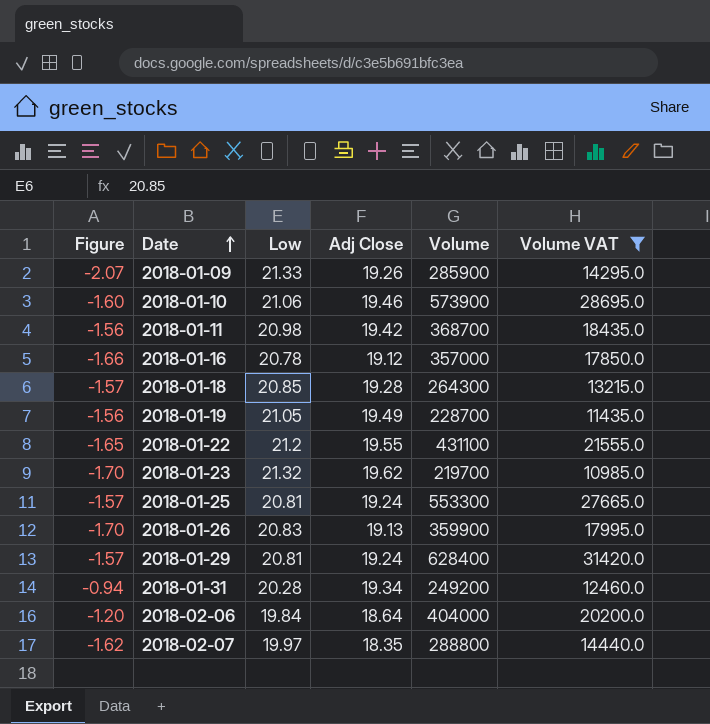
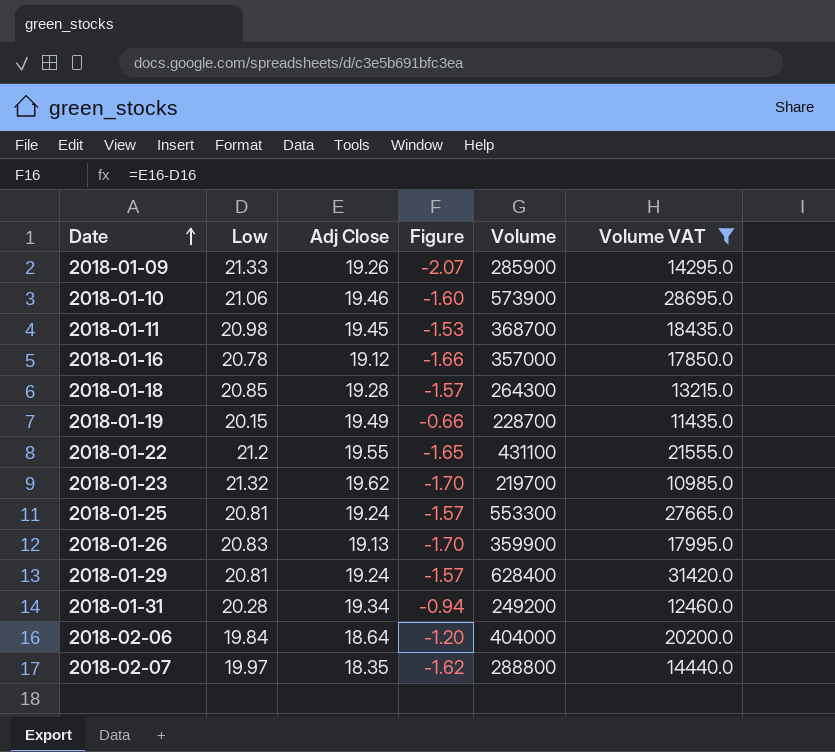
column Figure | position: 1 -> 4
2018-01-11 | Adj Close: 19.42 -> 19.45
2018-01-11 | Figure: -1.56 -> -1.53
2018-01-19 | Low: 21.05 -> 20.15
2018-01-19 | Figure: -1.56 -> -0.66

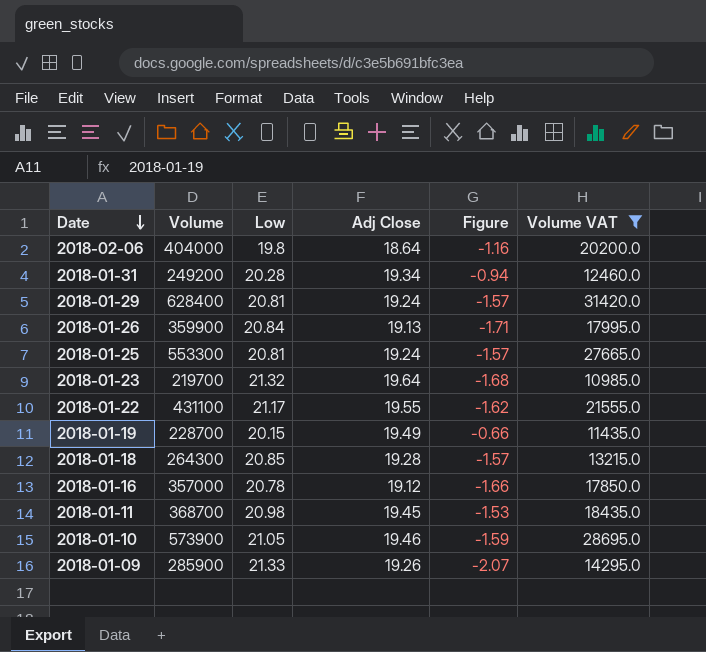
row order: Date ascending -> Date descending
column Volume | position: 5 -> 2
row 2018-02-07: 19.97 | 18.35 | -1.62 | 288800 | 14440.0 -> none
2018-02-06 | Low: 19.84 -> 19.8
2018-02-06 | Figure: -1.20 -> -1.16
2018-01-26 | Low: 20.83 -> 20.84
2018-01-26 | Figure: -1.70 -> -1.71
2018-01-23 | Adj Close: 19.62 -> 19.64
2018-01-23 | Figure: -1.70 -> -1.68
2018-01-22 | Low: 21.2 -> 21.17
2018-01-22 | Figure: -1.65 -> -1.62
2018-01-10 | Low: 21.06 -> 21.05
2018-01-10 | Figure: -1.60 -> -1.59

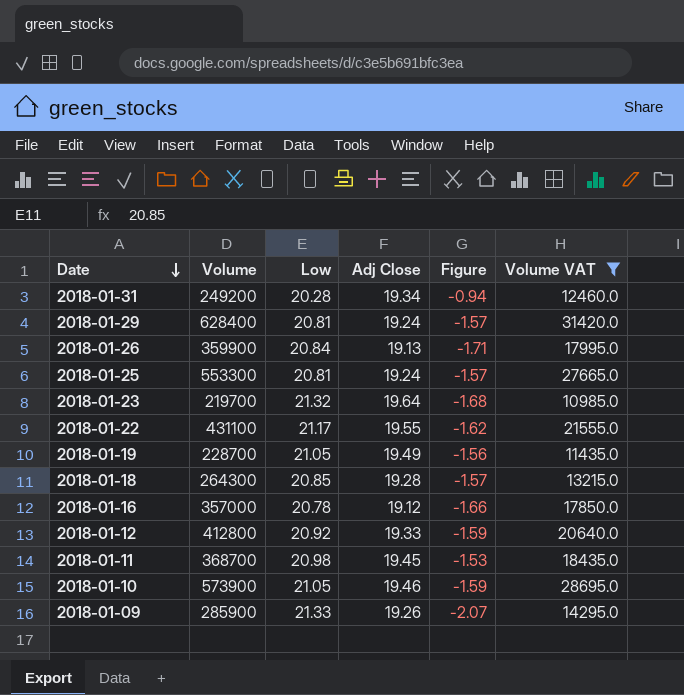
row 2018-02-06: 404000 | 19.8 | 18.64 | -1.16 | 20200.0 -> none
2018-01-19 | Low: 20.15 -> 21.05
2018-01-19 | Figure: -0.66 -> -1.56
row 2018-01-12: none -> 412800 | 20.92 | 19.33 | -1.59 | 20640.0

